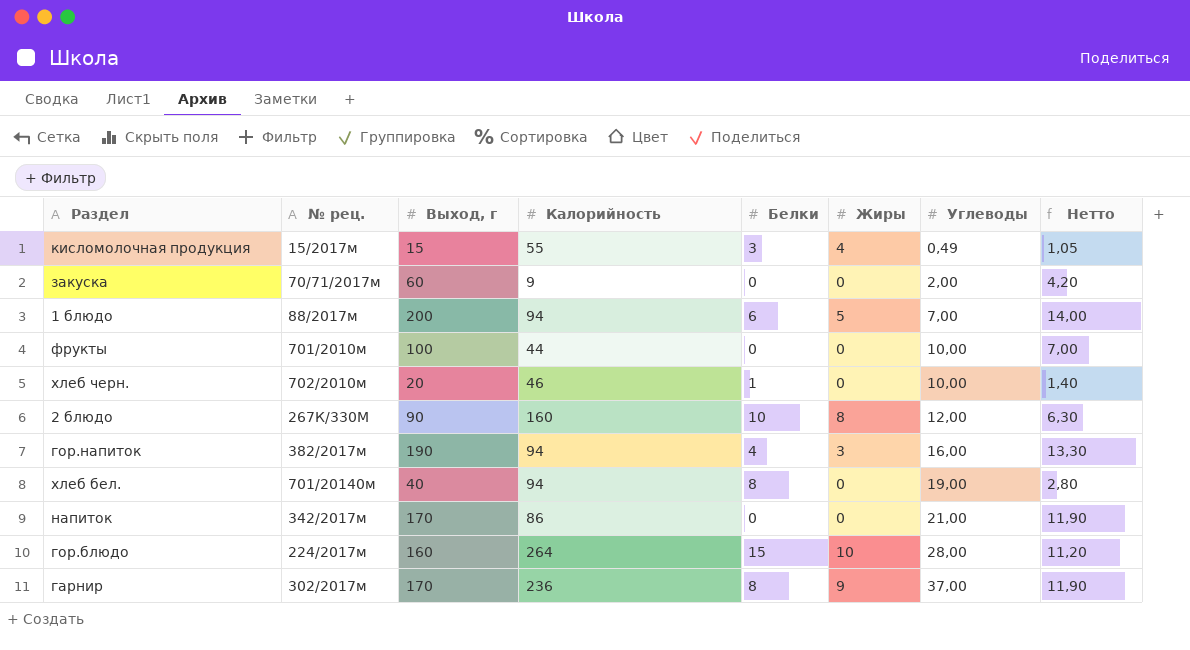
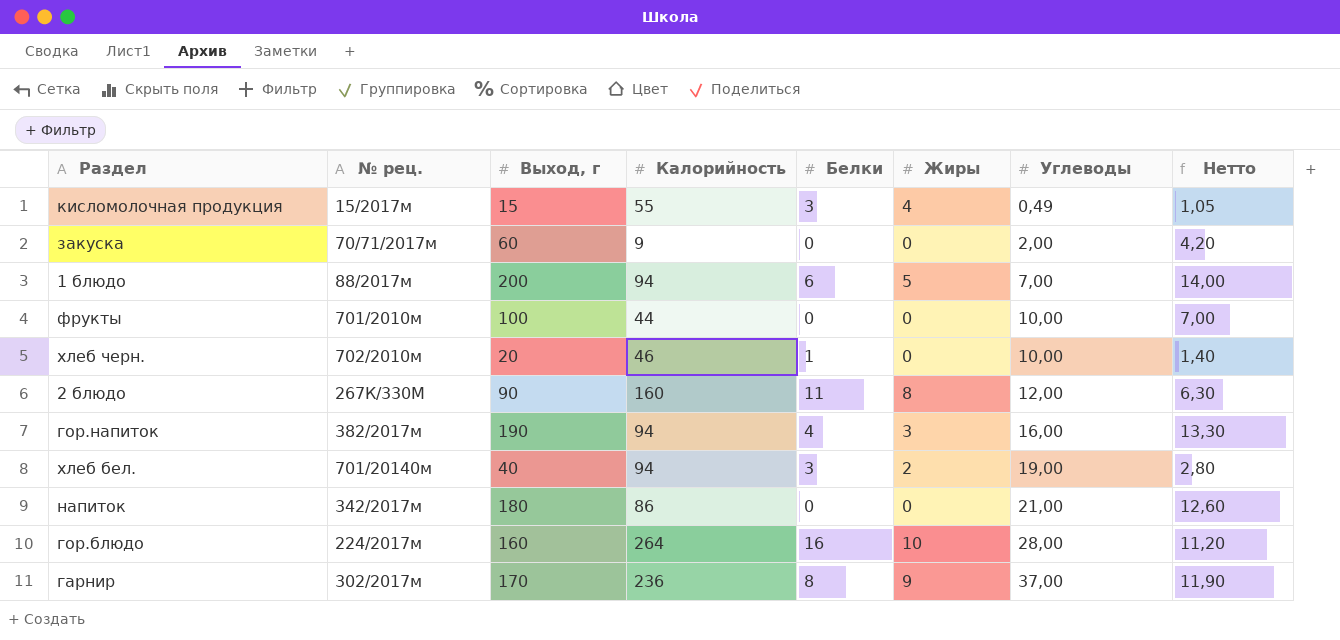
2 блюдо | Белки: 10 -> 11
хлеб бел. | Белки: 8 -> 3
хлеб бел. | Жиры: 0 -> 2
напиток | Выход, г: 170 -> 180
напиток | Нетто: 11,90 -> 12,60
гор.блюдо | Белки: 15 -> 16

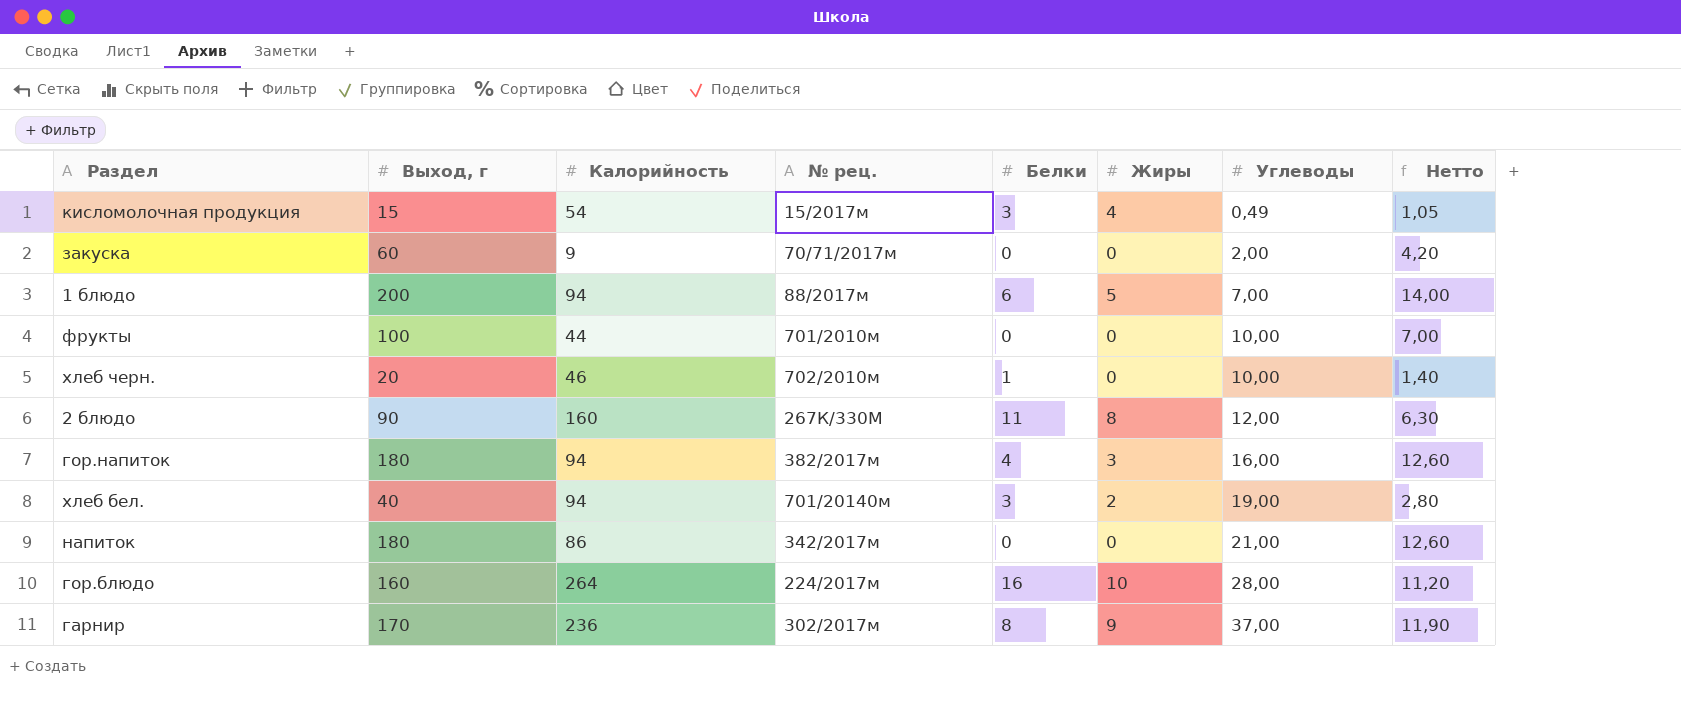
column № рец. | position: 2 -> 4
кисломолочная продукция | Калорийность: 55 -> 54
гор.напиток | Выход, г: 190 -> 180
гор.напиток | Нетто: 13,30 -> 12,60

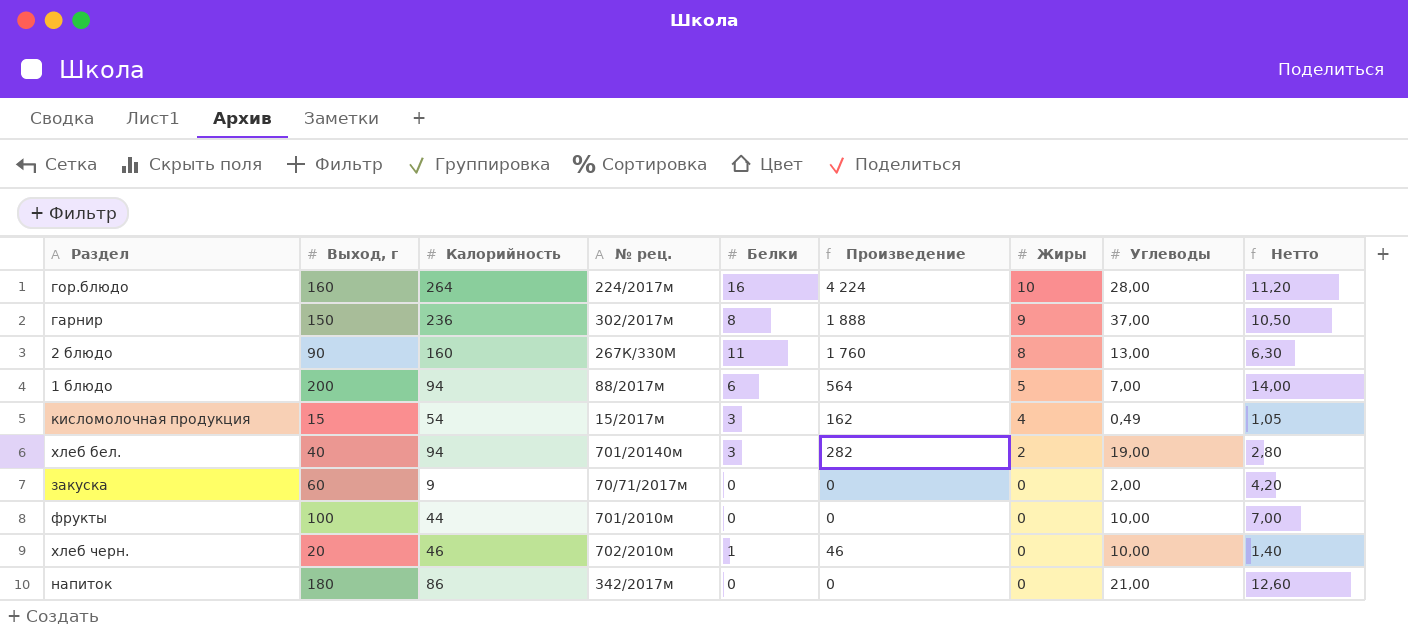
row order: Углеводы ascending -> Жиры descending
column Произведение | formula: none -> [Калорийность] * [Белки]
row гор.напиток: 180 | 94 | 382/2017м | 4 | 3 | 16,00 | 12,60 -> none
гарнир | Выход, г: 170 -> 150
гарнир | Нетто: 11,90 -> 10,50
2 блюдо | Углеводы: 12,00 -> 13,00

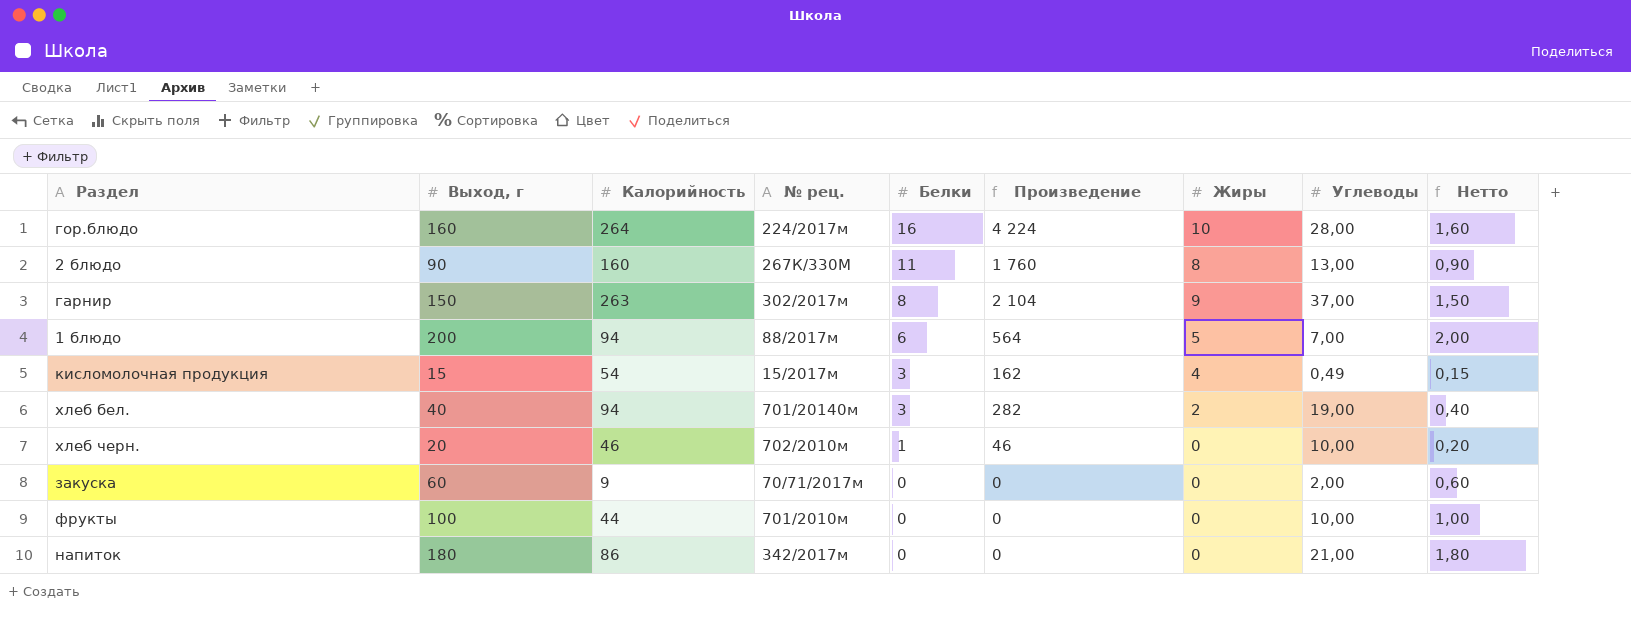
row order: Жиры descending -> Белки descending
column Нетто | formula: [Выход, г] * 0,07 -> [Выход, г] * 0,01
гарнир | Калорийность: 236 -> 263
гарнир | Произведение: 1 888 -> 2 104

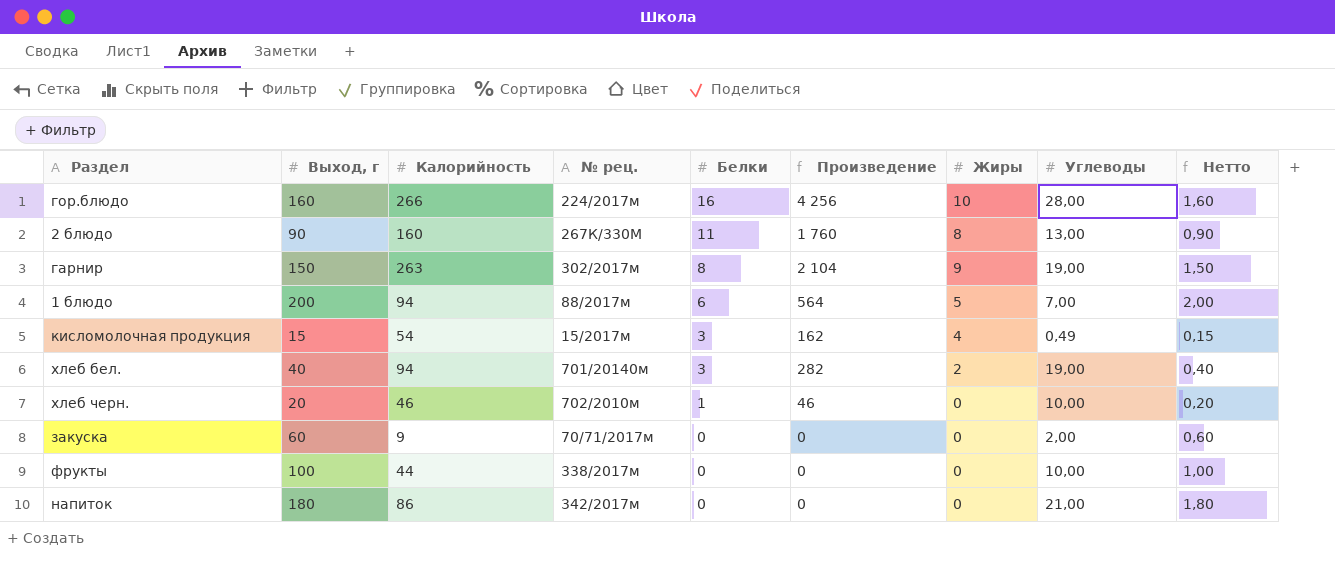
гор.блюдо | Калорийность: 264 -> 266
гор.блюдо | Произведение: 4 224 -> 4 256
гарнир | Углеводы: 37,00 -> 19,00
фрукты | № рец.: 701/2010м -> 338/2017м

